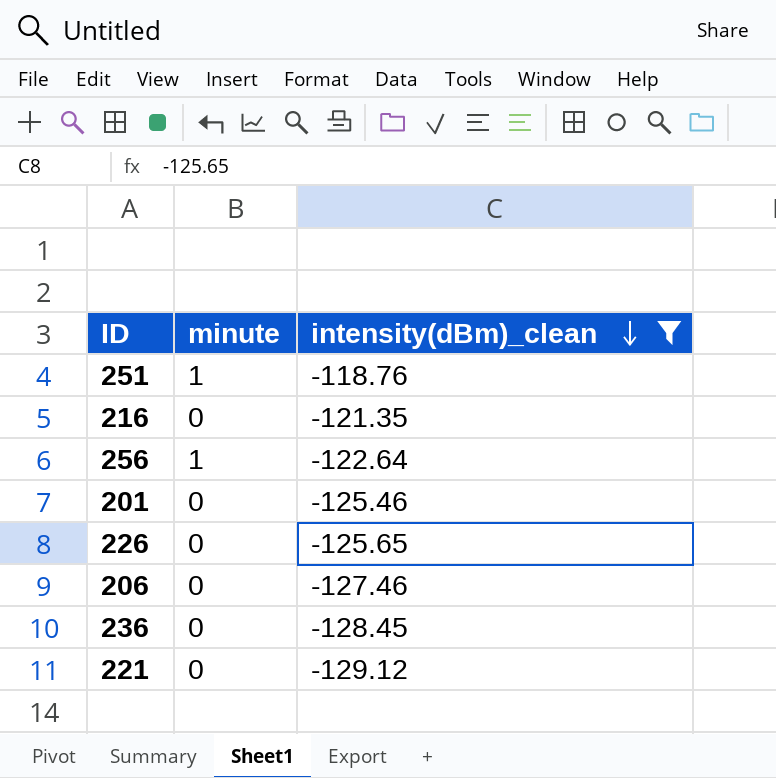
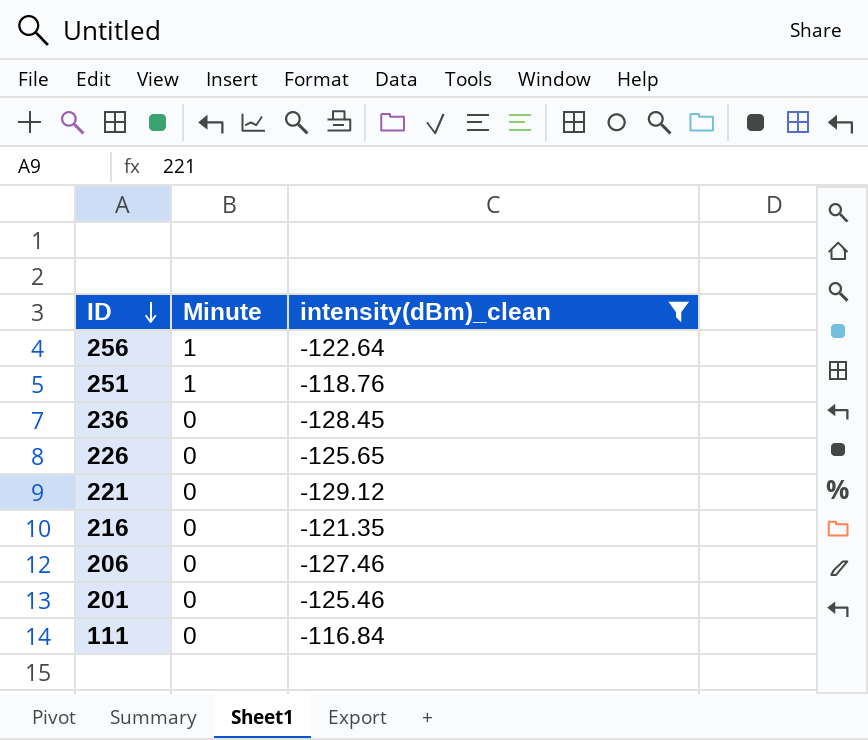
row order: intensity(dBm)_clean descending -> ID descending
column name: minute -> Minute
row 111: none -> 0 | -116.84

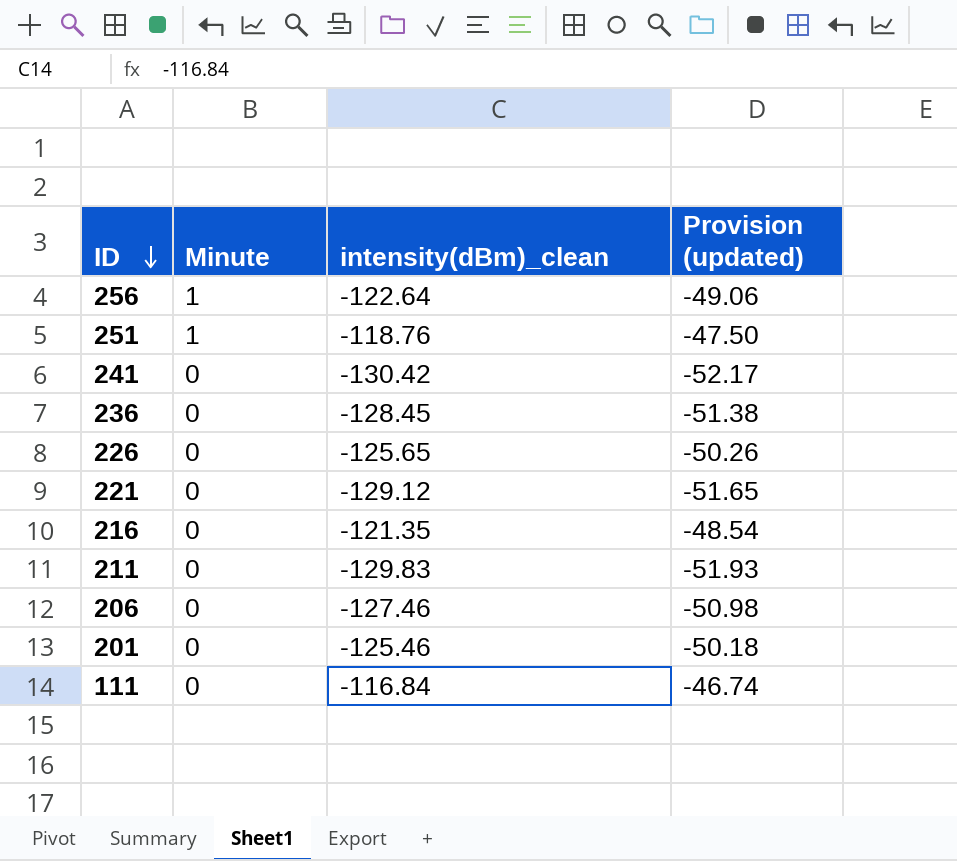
filter: intensity(dBm)_clean >= -129.12 -> none
column Provision (updated) | formula: none -> [intensity(dBm)_clean] * 0.4

